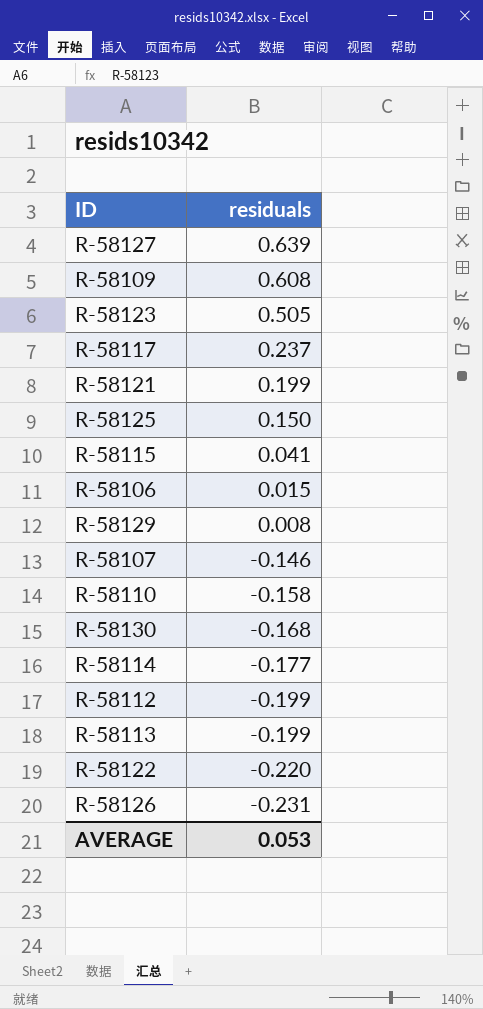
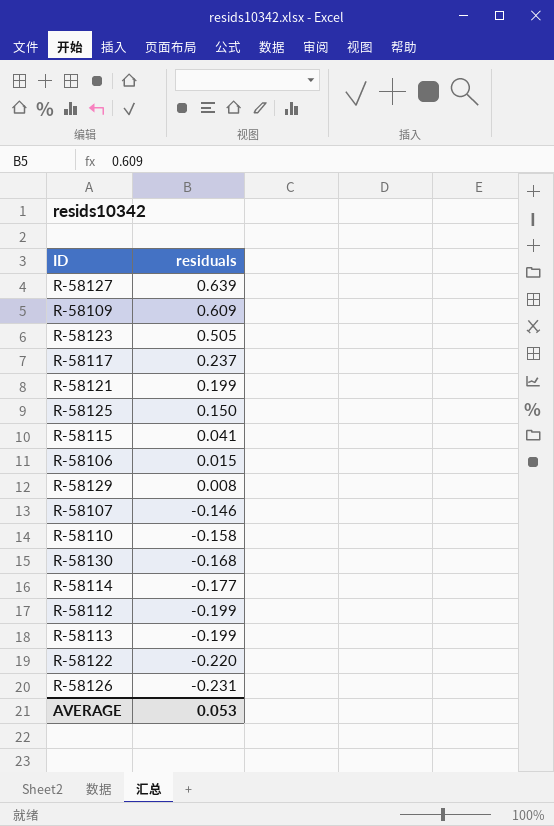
R-58109 | residuals: 0.608 -> 0.609

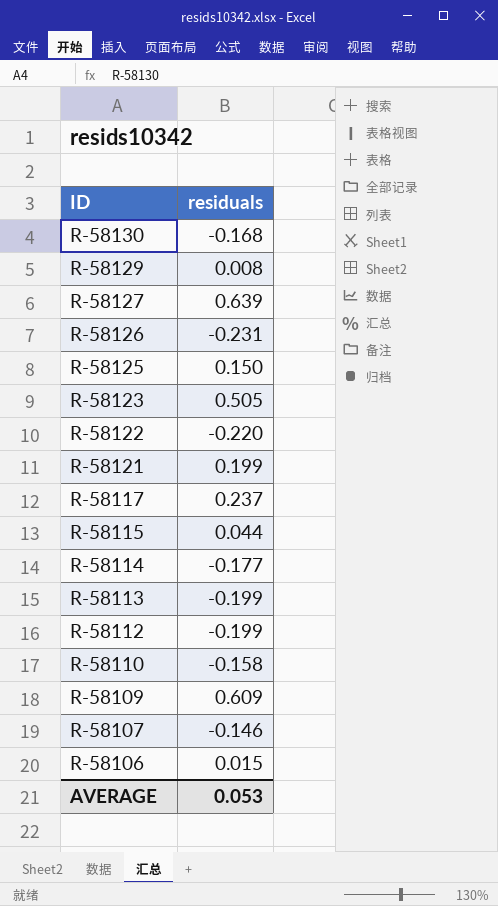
row order: residuals descending -> ID descending
R-58115 | residuals: 0.041 -> 0.044

